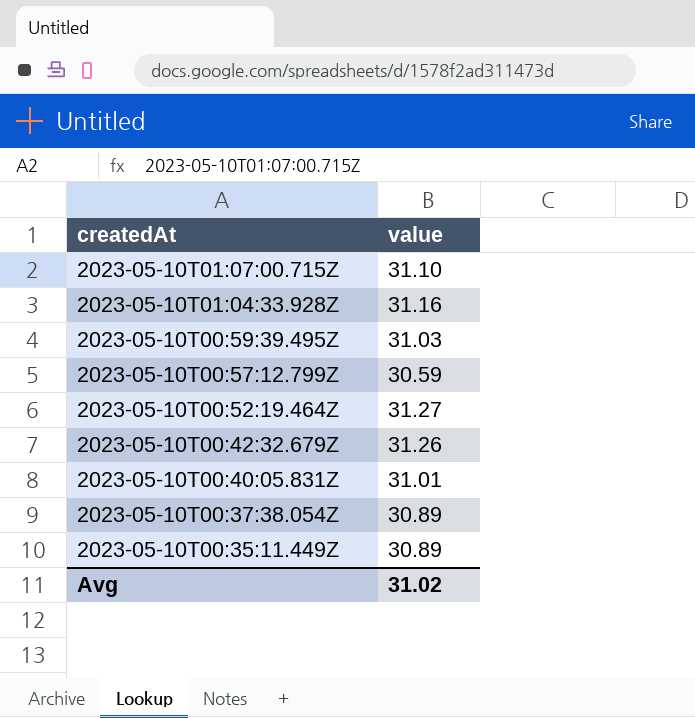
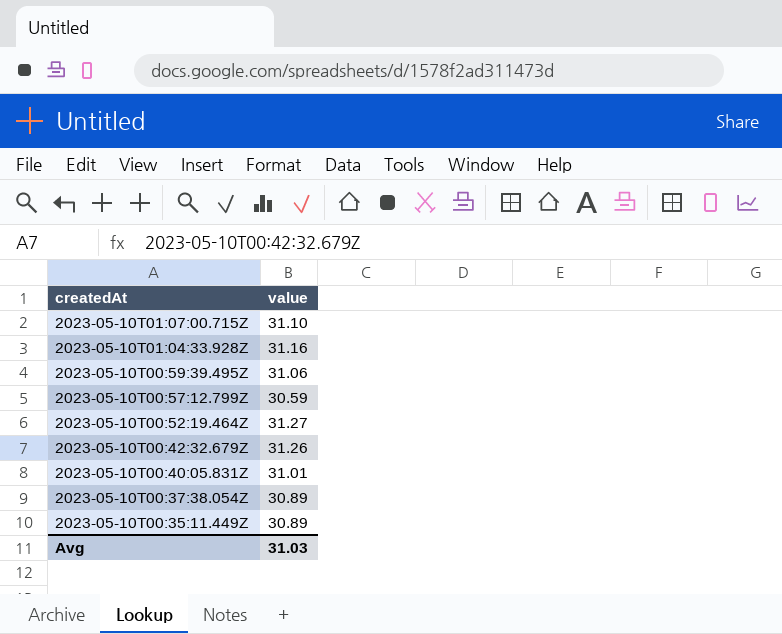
2023-05-10T00:59:39.495Z | value: 31.03 -> 31.06
Avg | value: 31.02 -> 31.03

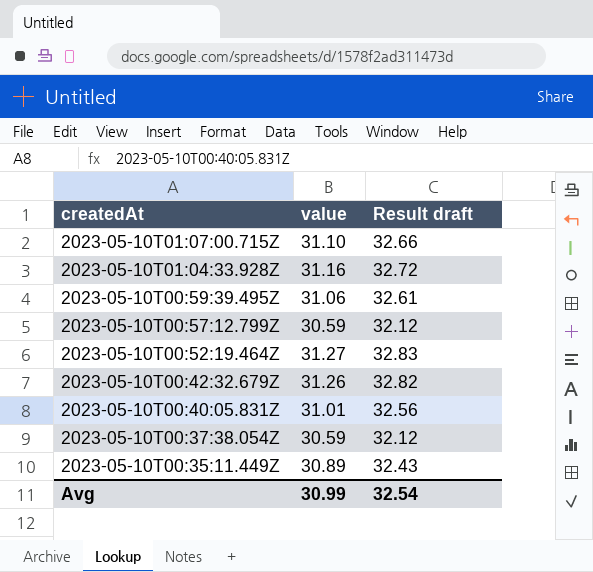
column Result draft | formula: none -> [value] * 1.05
2023-05-10T00:37:38.054Z | value: 30.89 -> 30.59
Avg | value: 31.03 -> 30.99

